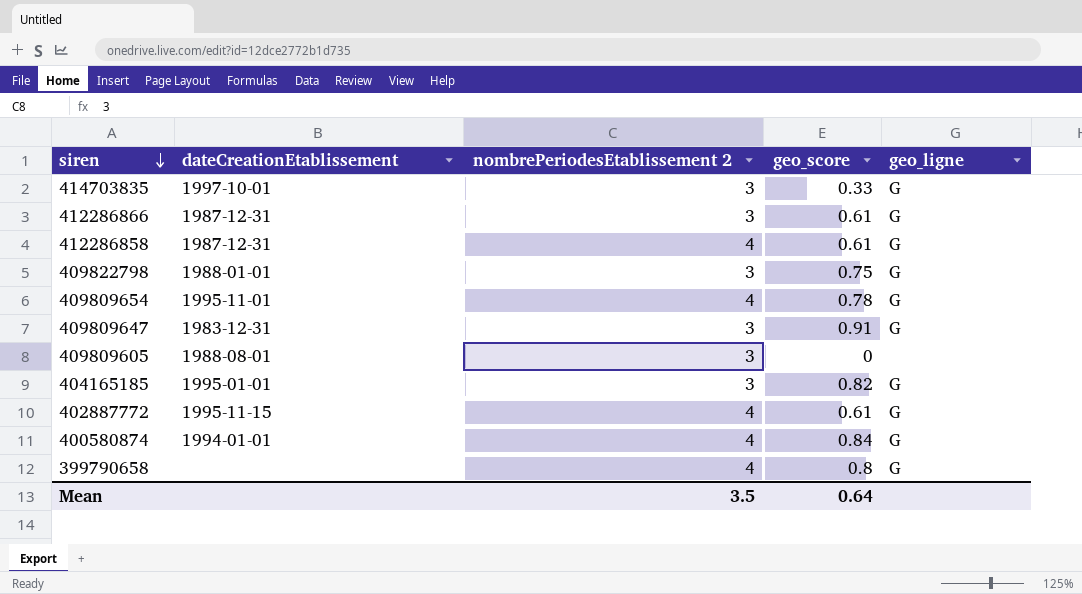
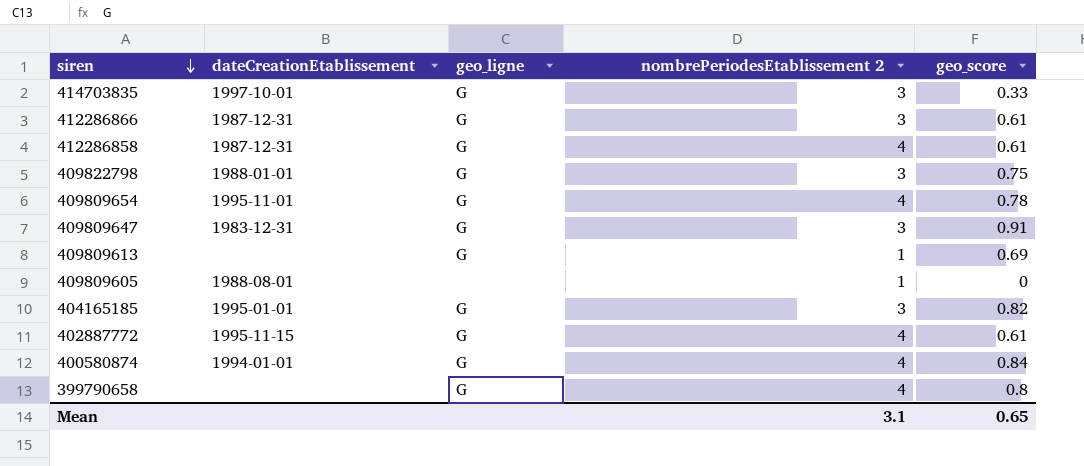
column geo_ligne | position: 5 -> 3
row 409809613: none -> none | G | 1 | 0.69
409809605 | nombrePeriodesEtablissement 2: 3 -> 1
Mean | nombrePeriodesEtablissement 2: 3.5 -> 3.1
Mean | geo_score: 0.64 -> 0.65

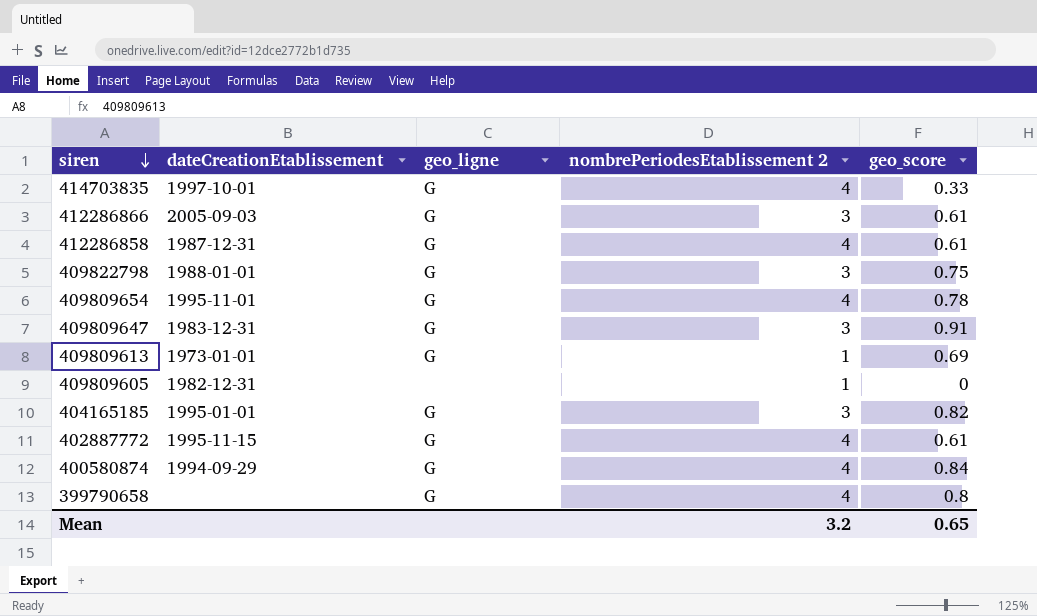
414703835 | nombrePeriodesEtablissement 2: 3 -> 4
412286866 | dateCreationEtablissement: 1987-12-31 -> 2005-09-03
409809613 | dateCreationEtablissement: none -> 1973-01-01
409809605 | dateCreationEtablissement: 1988-08-01 -> 1982-12-31
400580874 | dateCreationEtablissement: 1994-01-01 -> 1994-09-29
Mean | nombrePeriodesEtablissement 2: 3.1 -> 3.2

